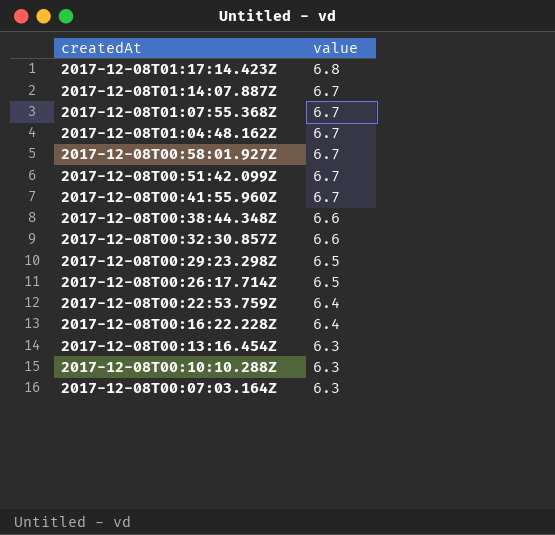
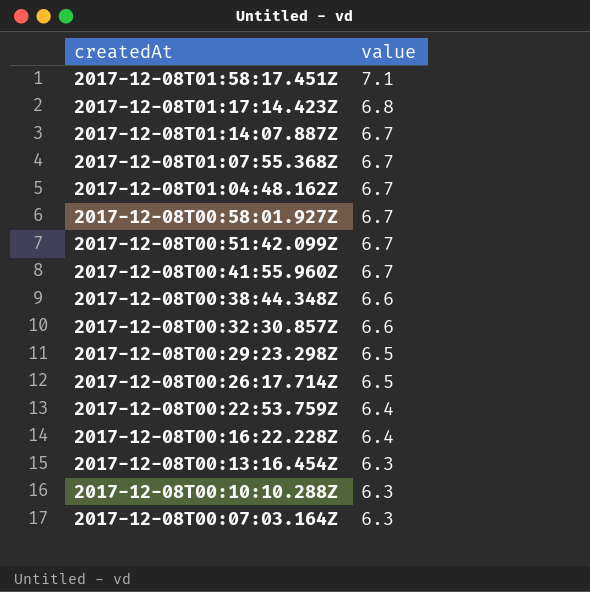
row 2017-12-08T01:58:17.451Z: none -> 7.1

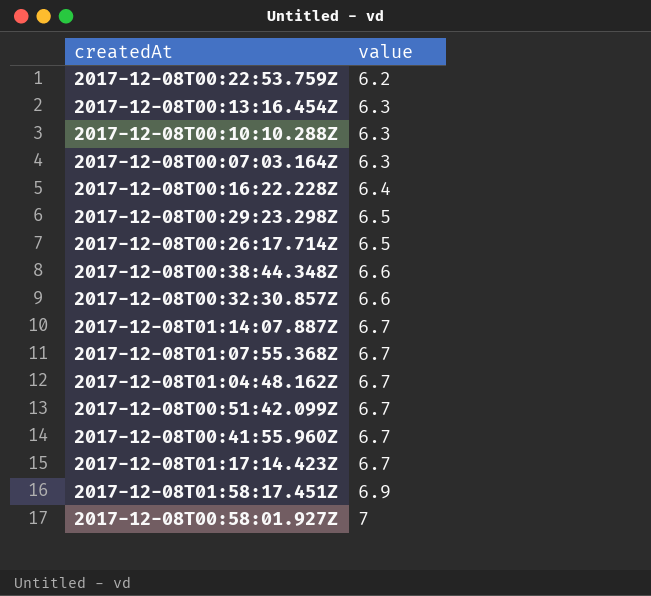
row order: createdAt descending -> value ascending
2017-12-08T00:22:53.759Z | value: 6.4 -> 6.2
2017-12-08T01:17:14.423Z | value: 6.8 -> 6.7
2017-12-08T01:58:17.451Z | value: 7.1 -> 6.9
2017-12-08T00:58:01.927Z | value: 6.7 -> 7

